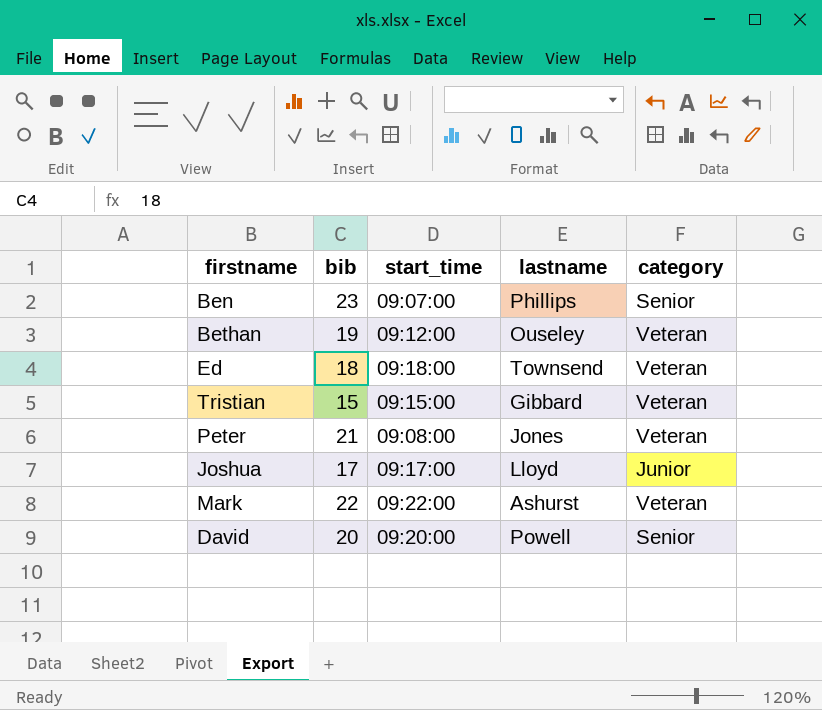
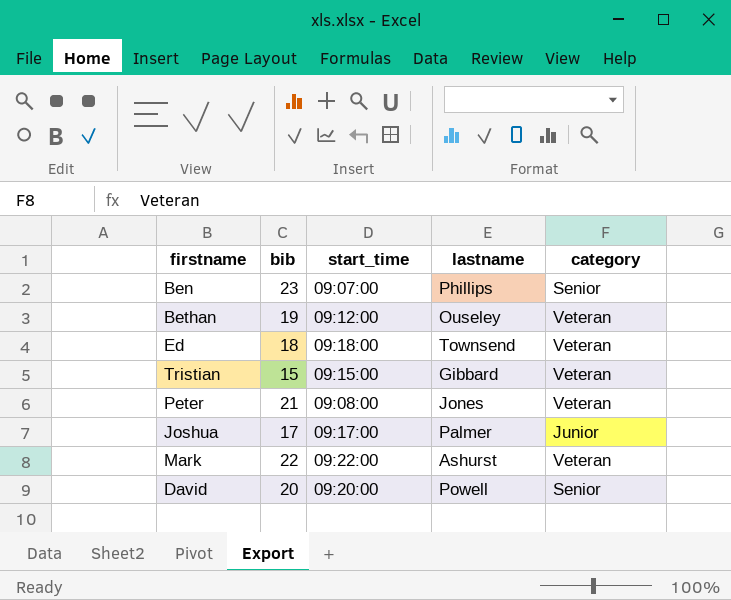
Joshua | lastname: Lloyd -> Palmer

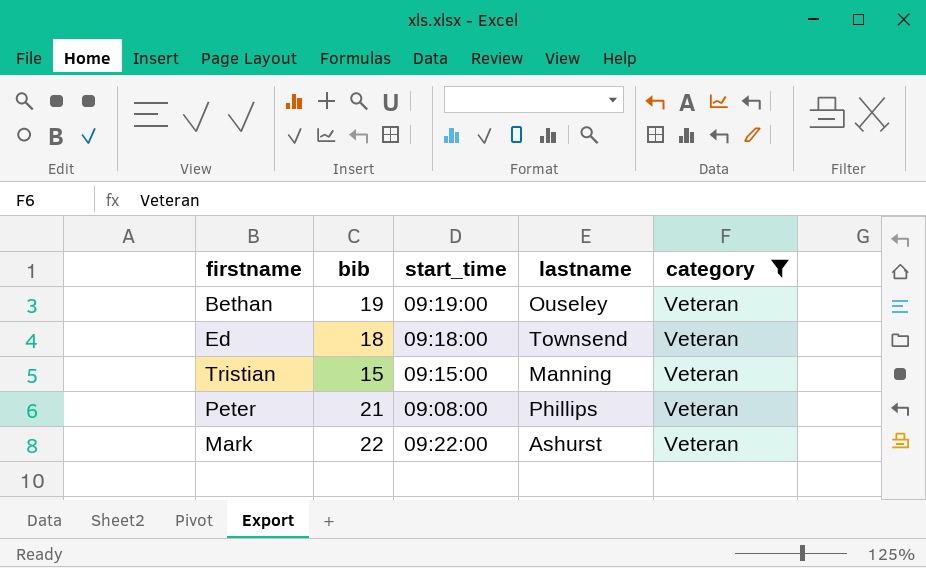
filter: none -> category = Veteran
Bethan | start_time: 09:12:00 -> 09:19:00
Tristian | lastname: Gibbard -> Manning
Peter | lastname: Jones -> Phillips

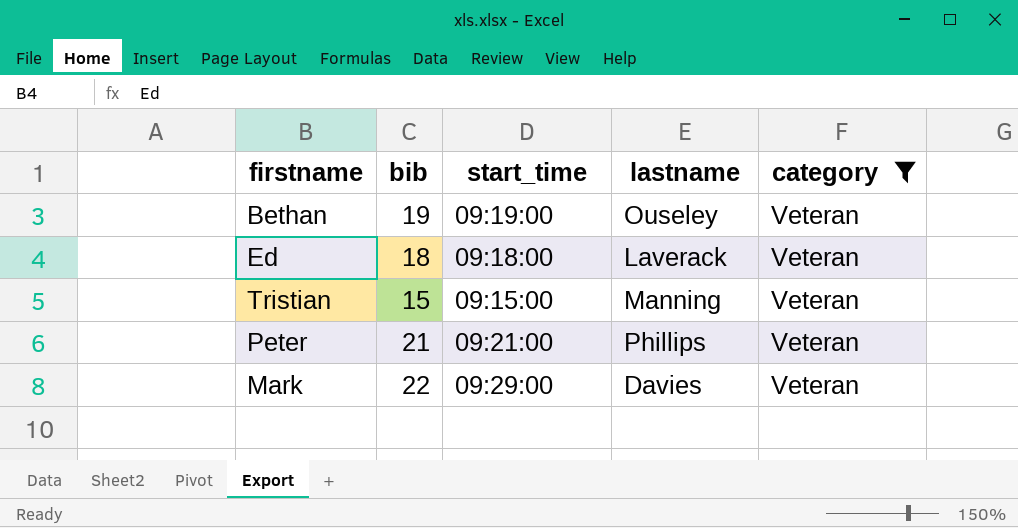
Ed | lastname: Townsend -> Laverack
Peter | start_time: 09:08:00 -> 09:21:00
Mark | start_time: 09:22:00 -> 09:29:00
Mark | lastname: Ashurst -> Davies

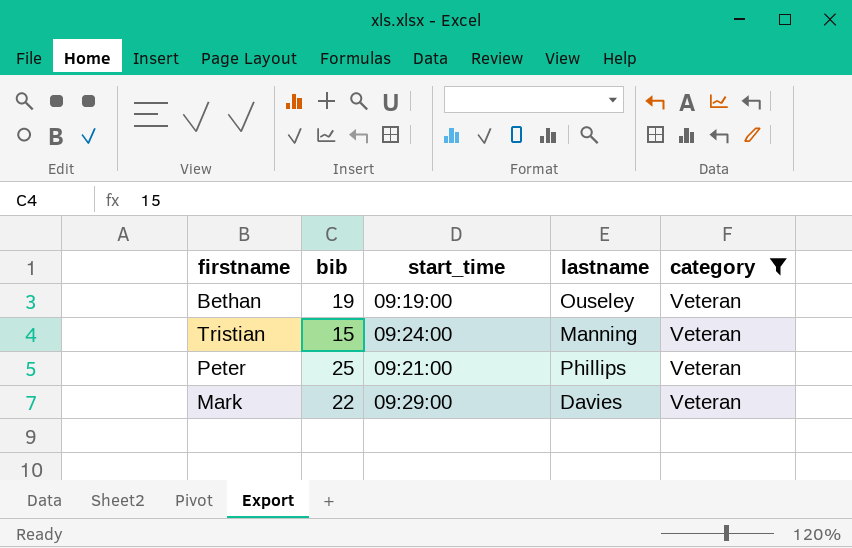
row Ed: 18 | 09:18:00 | Laverack | Veteran -> none
Tristian | start_time: 09:15:00 -> 09:24:00
Peter | bib: 21 -> 25

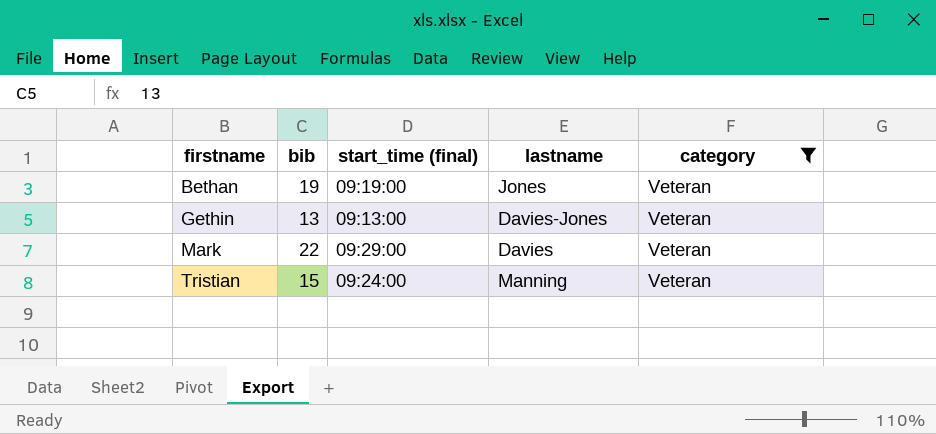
row order: none -> firstname ascending
column name: start_time -> start_time (final)
row Peter: 25 | 09:21:00 | Phillips | Veteran -> none
Bethan | lastname: Ouseley -> Jones
row Gethin: none -> 13 | 09:13:00 | Davies-Jones | Veteran

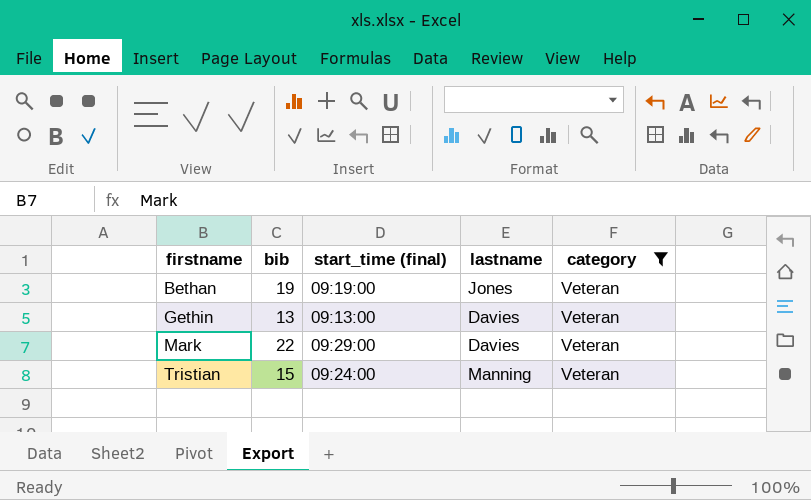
Gethin | lastname: Davies-Jones -> Davies

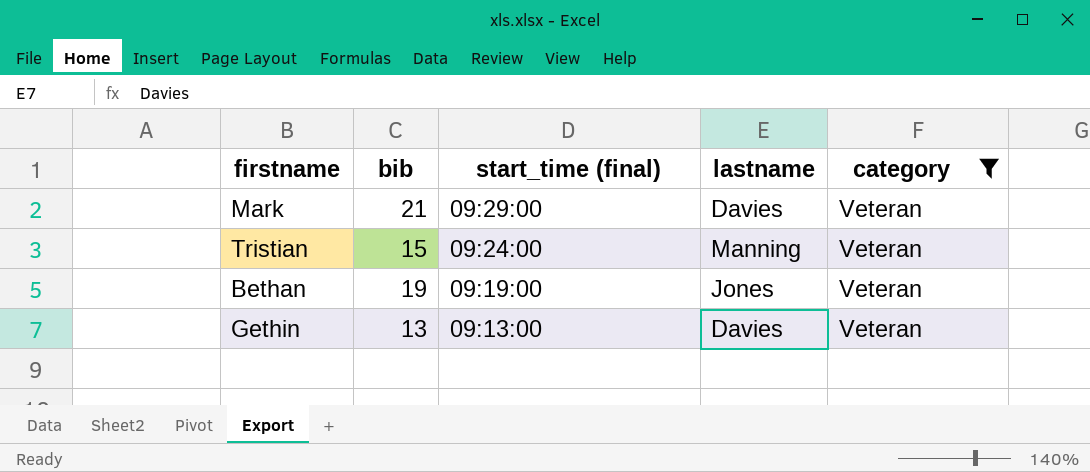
row order: firstname ascending -> start_time (final) descending
Mark | bib: 22 -> 21

